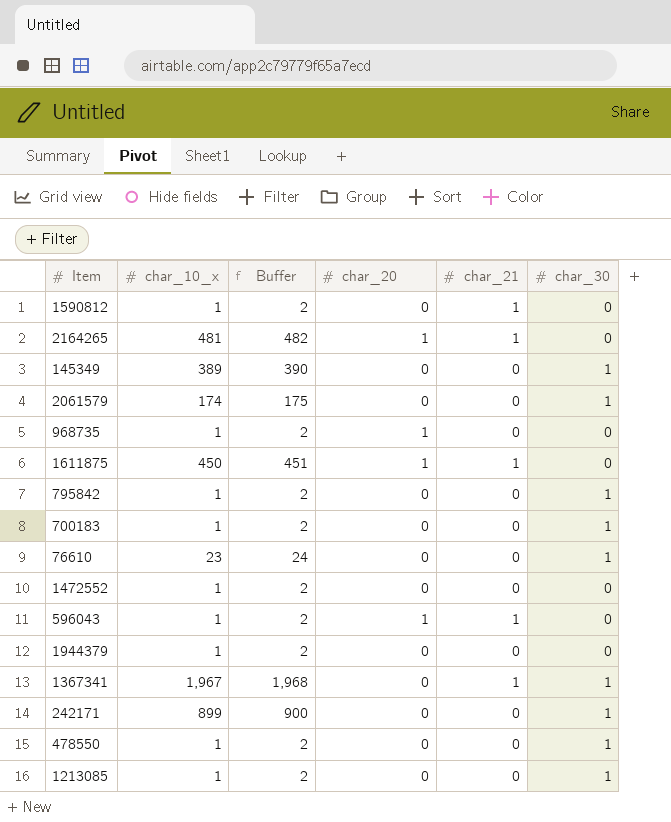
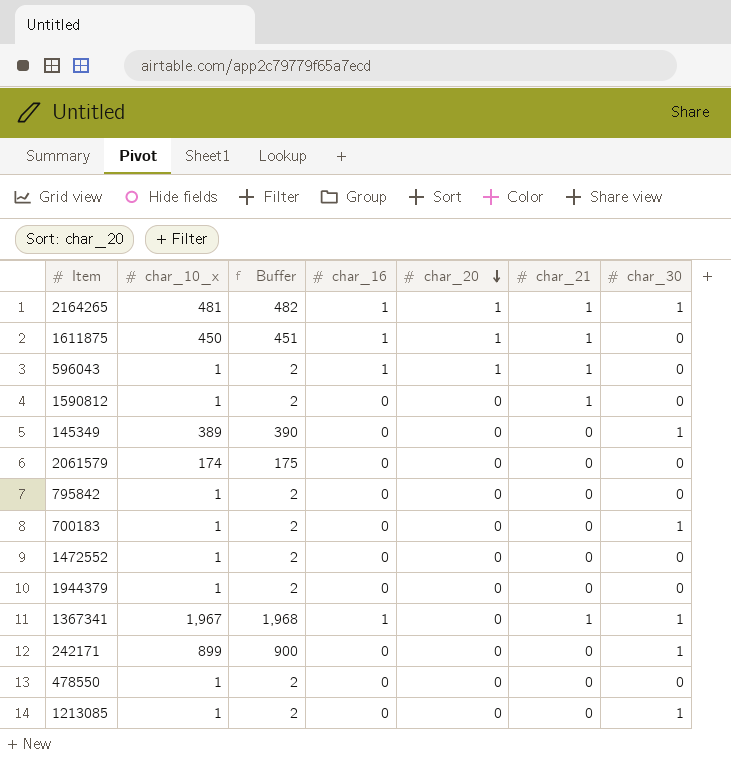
row order: none -> char_20 descending
column char_16 | position: none -> 4
row 968735: 1 | 2 | 1 | 0 | 0 -> none
row 76610: 23 | 24 | 0 | 0 | 1 -> none
2164265 | char_30: 0 -> 1
2061579 | char_30: 1 -> 0
795842 | char_30: 1 -> 0
478550 | char_30: 1 -> 0

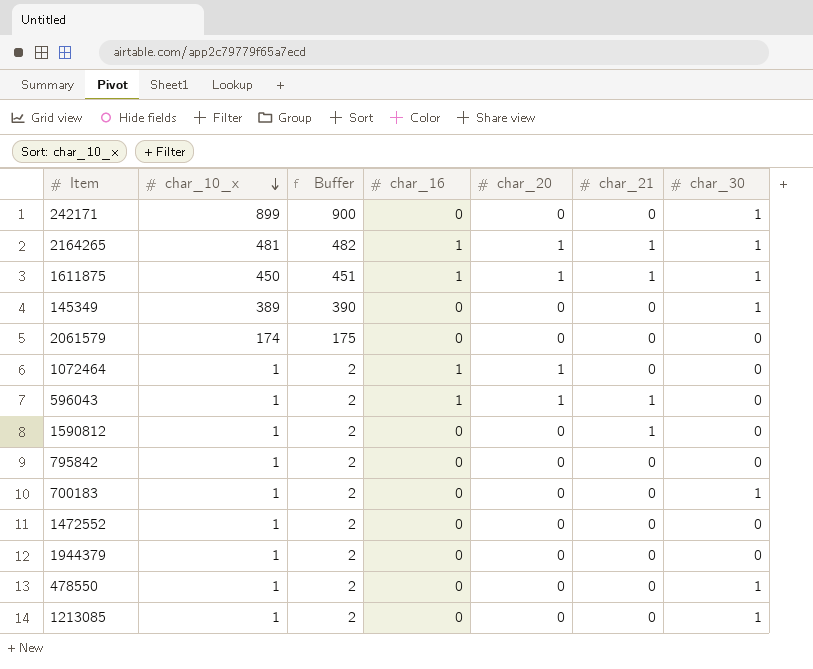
row order: char_20 descending -> char_10_x descending
row 1367341: 1,967 | 1,968 | 1 | 0 | 1 | 1 -> none
1611875 | char_30: 0 -> 1
row 1072464: none -> 1 | 2 | 1 | 1 | 0 | 0
478550 | char_30: 0 -> 1

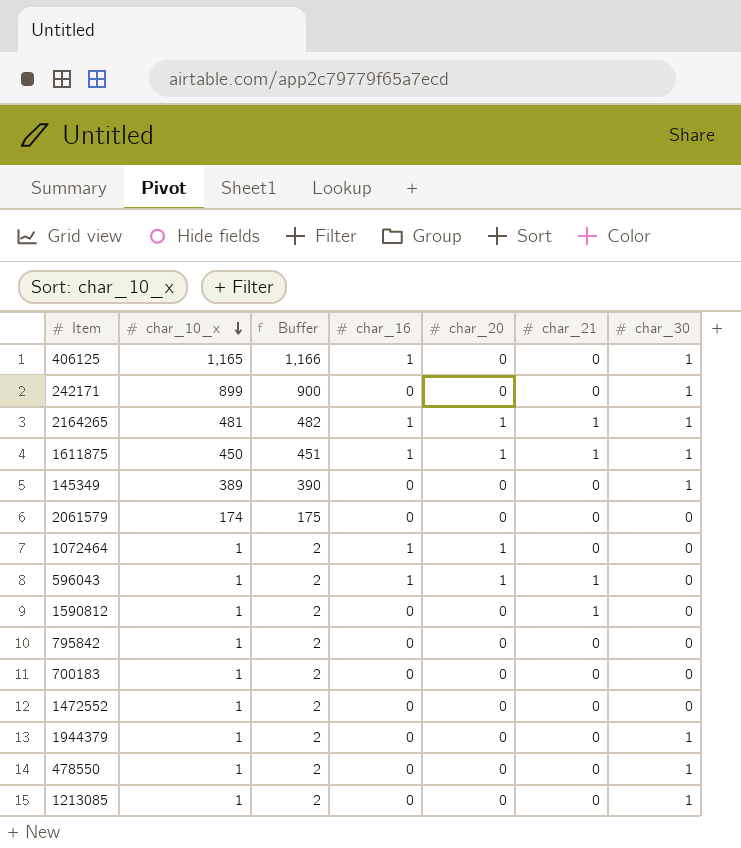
row 406125: none -> 1,165 | 1,166 | 1 | 0 | 0 | 1
700183 | char_30: 1 -> 0
1944379 | char_30: 0 -> 1

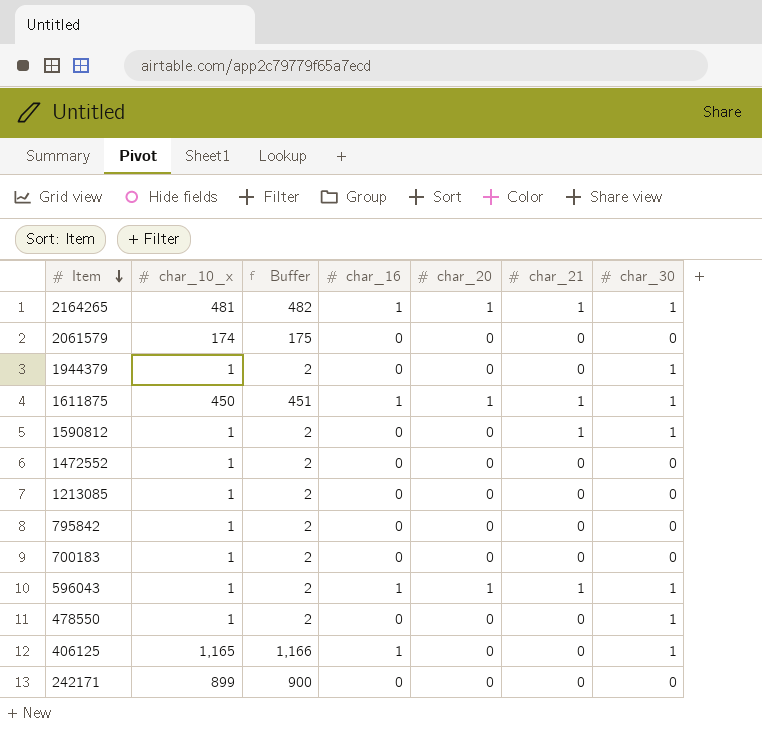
row order: char_10_x descending -> Item descending
row 145349: 389 | 390 | 0 | 0 | 0 | 1 -> none
row 1072464: 1 | 2 | 1 | 1 | 0 | 0 -> none
1590812 | char_30: 0 -> 1
1213085 | char_30: 1 -> 0
596043 | char_30: 0 -> 1
242171 | char_30: 1 -> 0

